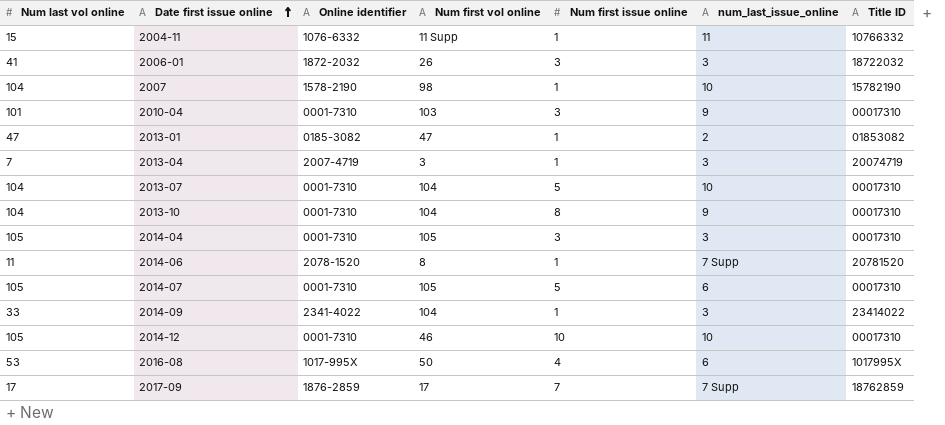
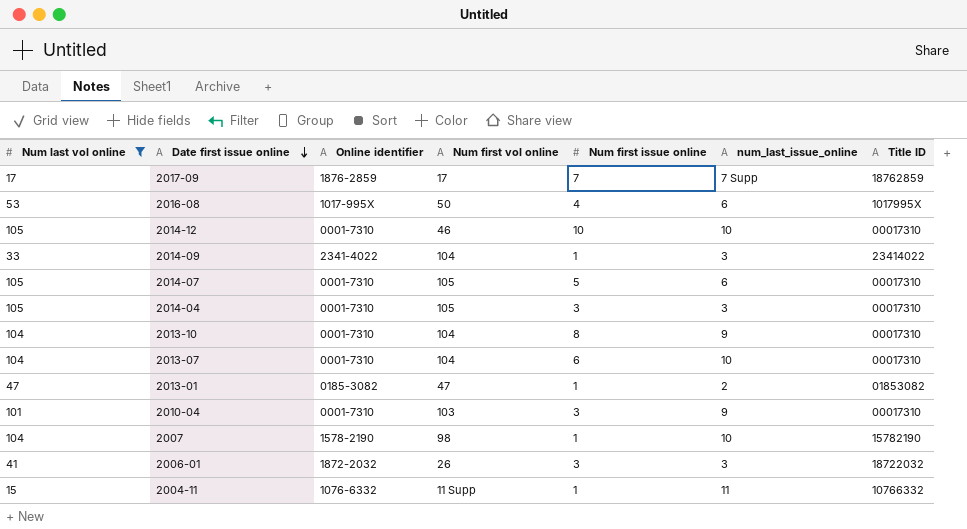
filter: none -> Num last vol online >= 15
row order: Date first issue online ascending -> Date first issue online descending
2013-07 | Num first issue online: 5 -> 6

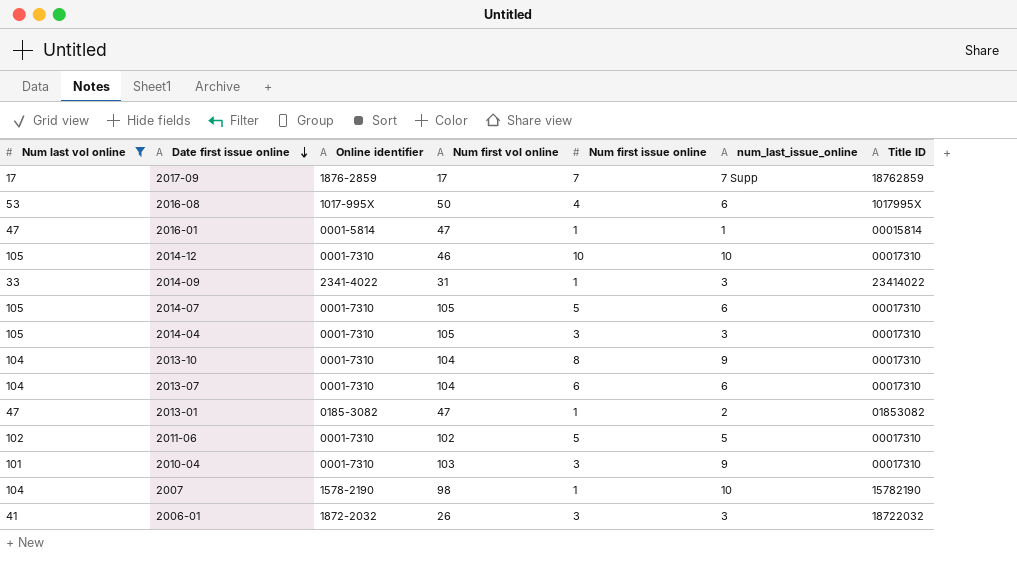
row 2004-11: 15 | 1076-6332 | 11 Supp | 1 | 11 | 10766332 -> none
row 2016-01: none -> 47 | 0001-5814 | 47 | 1 | 1 | 00015814
2014-09 | Num first vol online: 104 -> 31
2013-07 | num_last_issue_online: 10 -> 6
row 2011-06: none -> 102 | 0001-7310 | 102 | 5 | 5 | 00017310

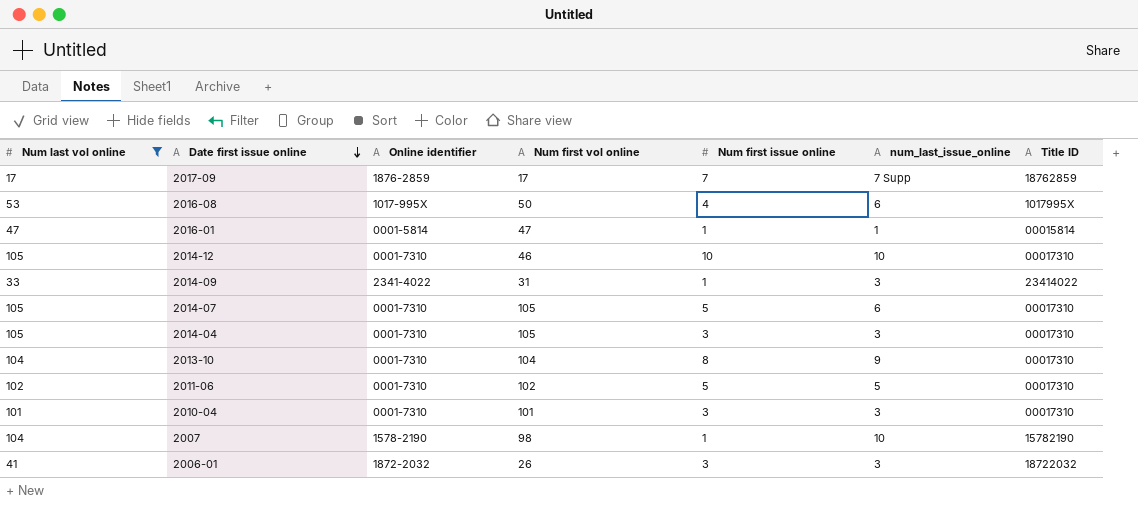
row 2013-07: 104 | 0001-7310 | 104 | 6 | 6 | 00017310 -> none
row 2013-01: 47 | 0185-3082 | 47 | 1 | 2 | 01853082 -> none
2010-04 | Num first vol online: 103 -> 101
2010-04 | num_last_issue_online: 9 -> 3

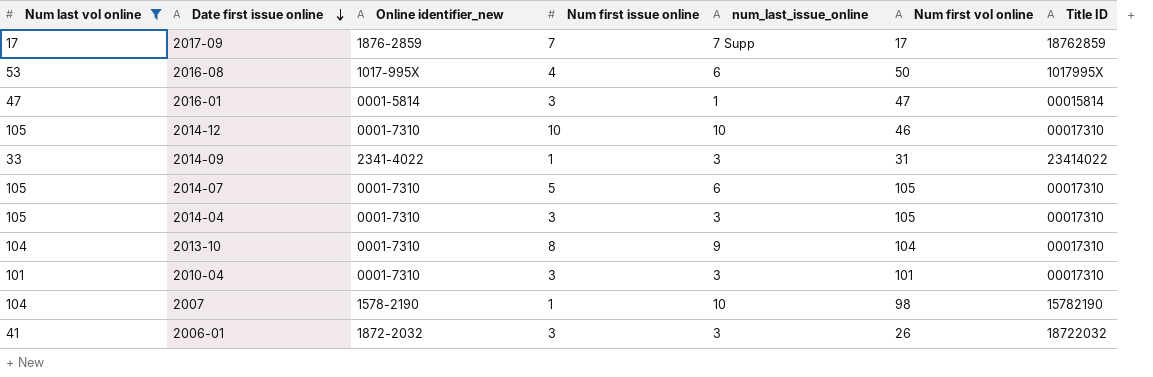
column name: Online identifier -> Online identifier_new
column Num first vol online | position: 4 -> 6
row 2011-06: 102 | 0001-7310 | 102 | 5 | 5 | 00017310 -> none
2016-01 | Num first issue online: 1 -> 3

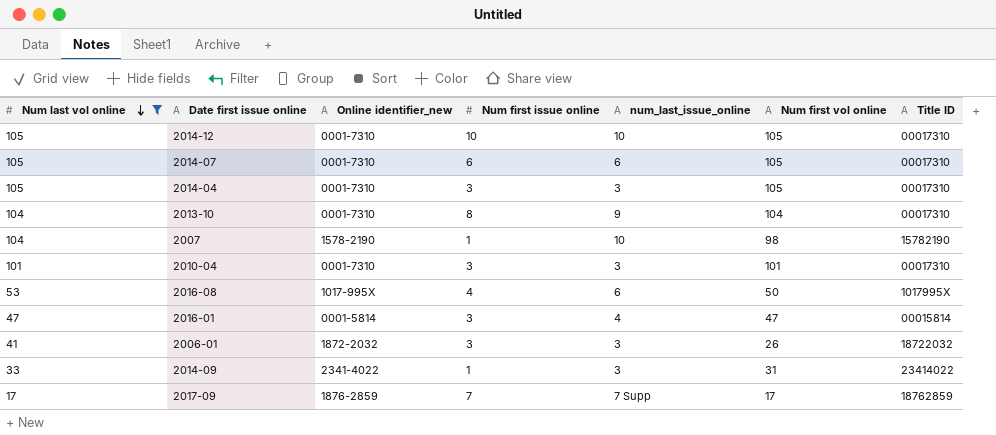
row order: Date first issue online descending -> Num last vol online descending
2014-12 | Num first vol online: 46 -> 105
2014-07 | Num first issue online: 5 -> 6
2016-01 | num_last_issue_online: 1 -> 4

